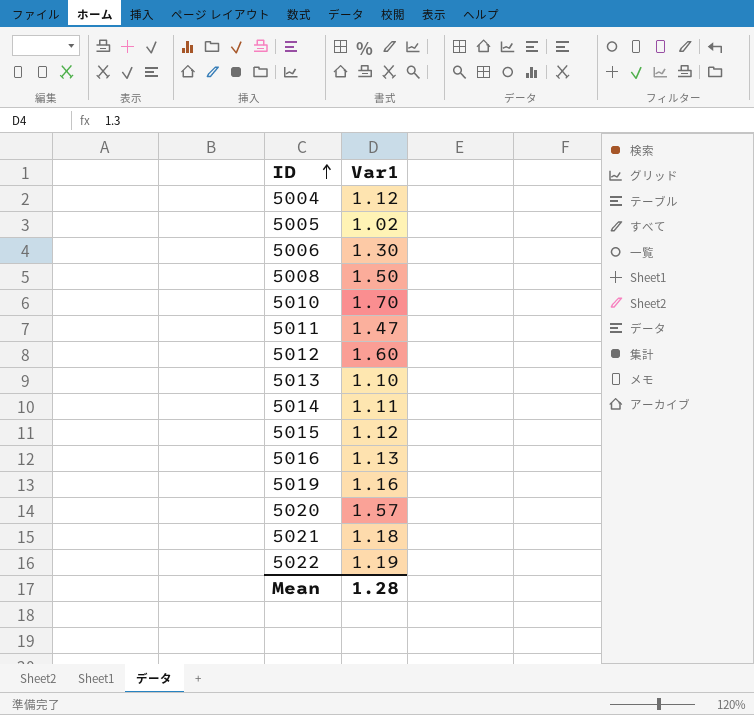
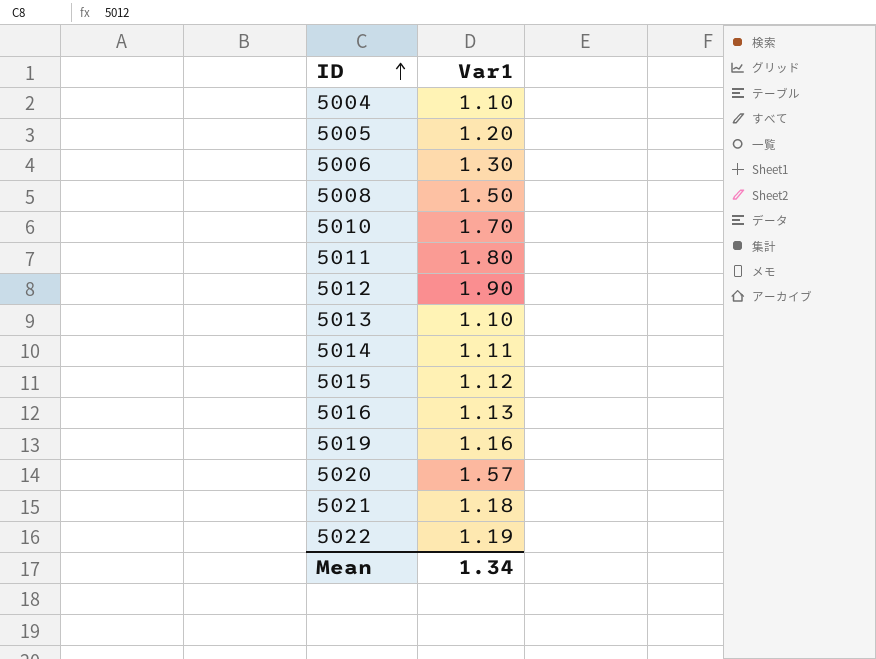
5004 | Var1: 1.12 -> 1.10
5005 | Var1: 1.02 -> 1.20
5011 | Var1: 1.47 -> 1.80
5012 | Var1: 1.60 -> 1.90
Mean | Var1: 1.28 -> 1.34

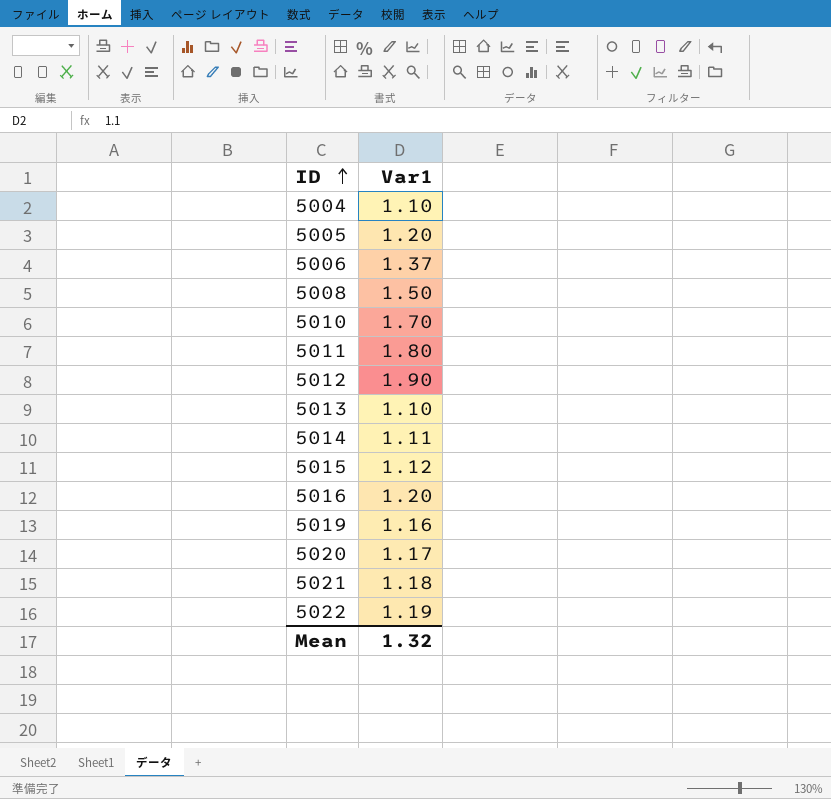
5006 | Var1: 1.30 -> 1.37
5016 | Var1: 1.13 -> 1.20
5020 | Var1: 1.57 -> 1.17
Mean | Var1: 1.34 -> 1.32

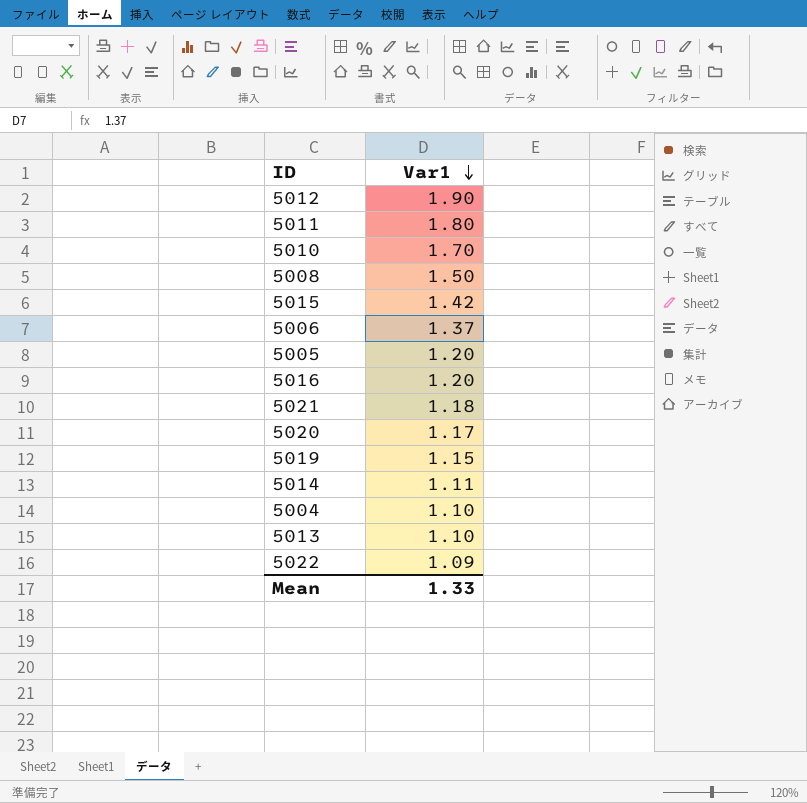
row order: ID ascending -> Var1 descending
5015 | Var1: 1.12 -> 1.42
5019 | Var1: 1.16 -> 1.15
5022 | Var1: 1.19 -> 1.09
Mean | Var1: 1.32 -> 1.33

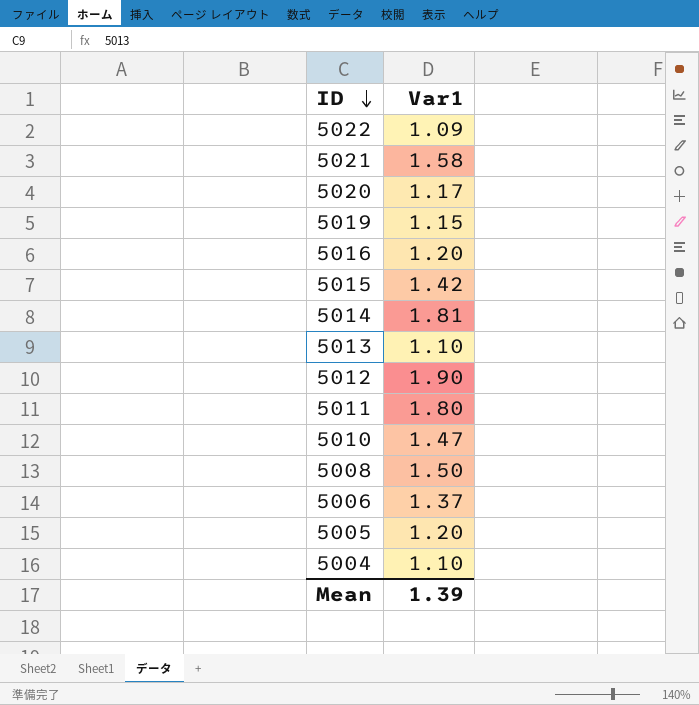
row order: Var1 descending -> ID descending
5021 | Var1: 1.18 -> 1.58
5014 | Var1: 1.11 -> 1.81
5010 | Var1: 1.70 -> 1.47
Mean | Var1: 1.33 -> 1.39

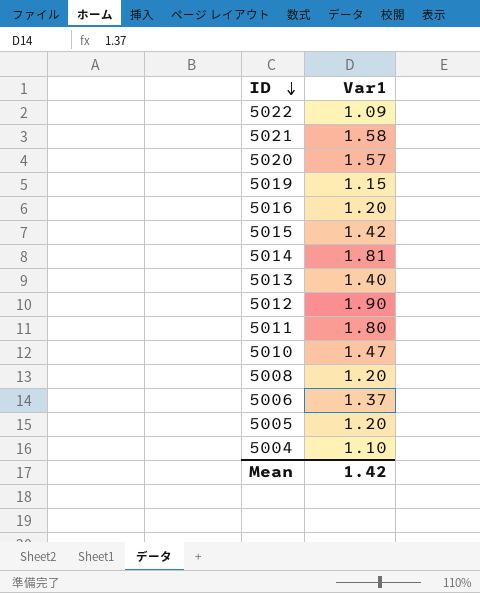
5020 | Var1: 1.17 -> 1.57
5013 | Var1: 1.10 -> 1.40
5008 | Var1: 1.50 -> 1.20
Mean | Var1: 1.39 -> 1.42

